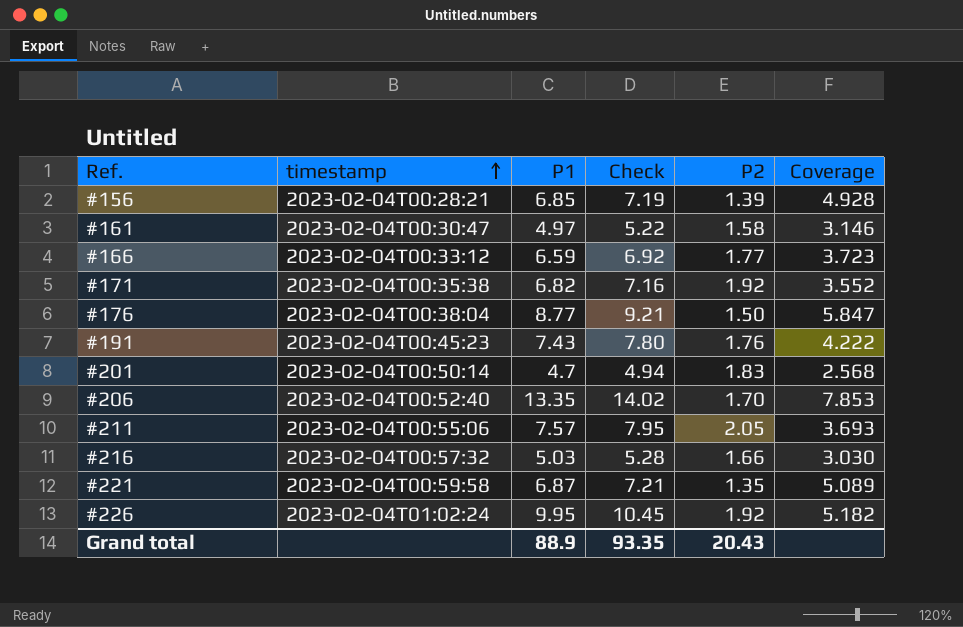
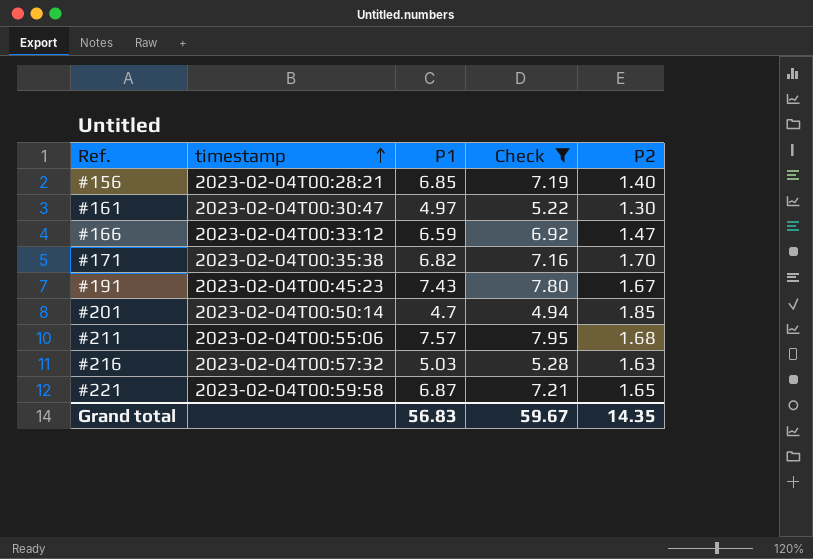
filter: none -> Check <= 7.95
column Coverage | formula: [P1] / [P2] -> none
#156 | P2: 1.39 -> 1.40
#161 | P2: 1.58 -> 1.30
#166 | P2: 1.77 -> 1.47
#171 | P2: 1.92 -> 1.70
#191 | P2: 1.76 -> 1.67
#201 | P2: 1.83 -> 1.85
#211 | P2: 2.05 -> 1.68
#216 | P2: 1.66 -> 1.63
#221 | P2: 1.35 -> 1.65
Grand total | P1: 88.9 -> 56.83
Grand total | Check: 93.35 -> 59.67
Grand total | P2: 20.43 -> 14.35

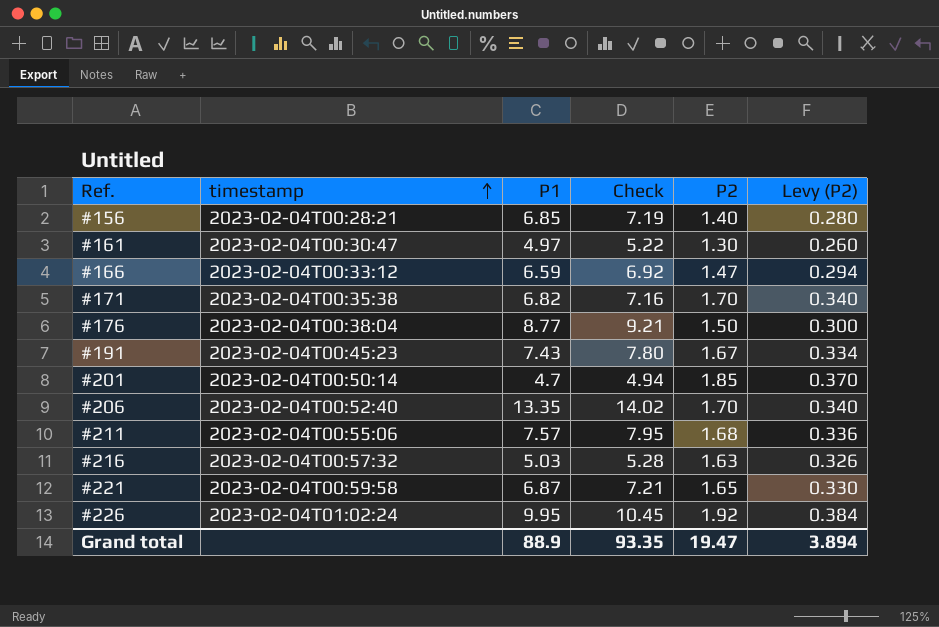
filter: Check <= 7.95 -> none
column Levy (P2) | formula: none -> [P2] * 0.2
Grand total | P1: 56.83 -> 88.9
Grand total | Check: 59.67 -> 93.35
Grand total | P2: 14.35 -> 19.47

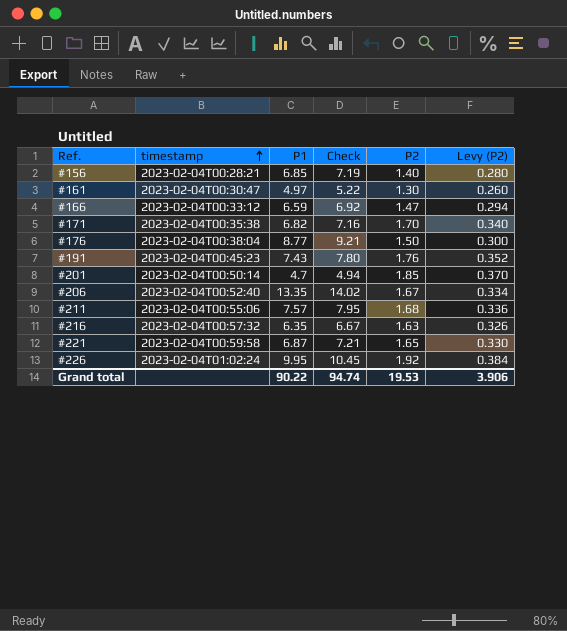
#191 | P2: 1.67 -> 1.76
#191 | Levy (P2): 0.334 -> 0.352
#206 | P2: 1.70 -> 1.67
#206 | Levy (P2): 0.340 -> 0.334
#216 | P1: 5.03 -> 6.35
#216 | Check: 5.28 -> 6.67
Grand total | P1: 88.9 -> 90.22
Grand total | Check: 93.35 -> 94.74
Grand total | P2: 19.47 -> 19.53
Grand total | Levy (P2): 3.894 -> 3.906

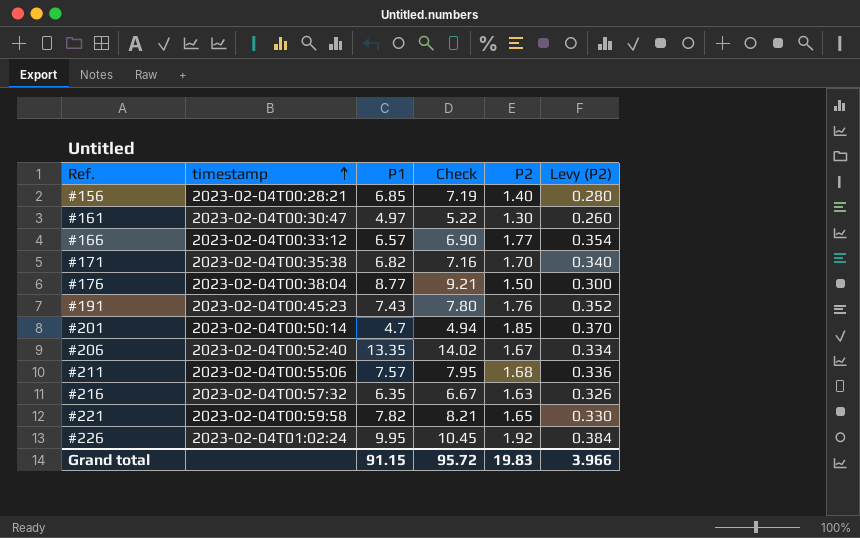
#166 | P1: 6.59 -> 6.57
#166 | Check: 6.92 -> 6.90
#166 | P2: 1.47 -> 1.77
#166 | Levy (P2): 0.294 -> 0.354
#221 | P1: 6.87 -> 7.82
#221 | Check: 7.21 -> 8.21
Grand total | P1: 90.22 -> 91.15
Grand total | Check: 94.74 -> 95.72
Grand total | P2: 19.53 -> 19.83
Grand total | Levy (P2): 3.906 -> 3.966

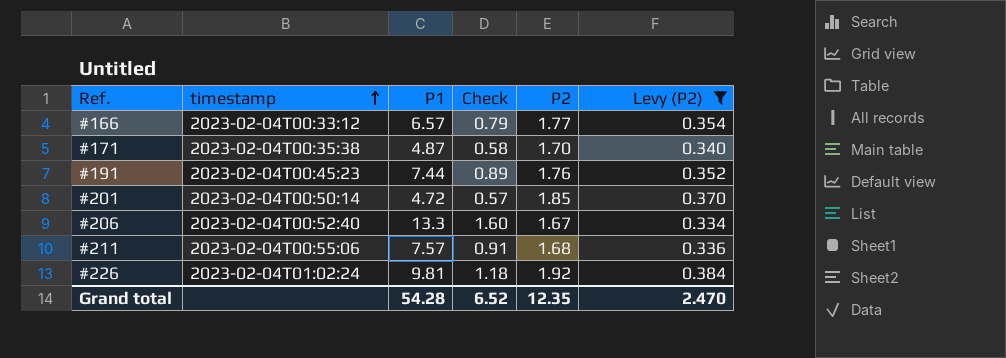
filter: none -> Levy (P2) >= 0.334
column Check | formula: [P1] * 1.05 -> [P1] * 0.12
#171 | P1: 6.82 -> 4.87
#191 | P1: 7.43 -> 7.44
#201 | P1: 4.7 -> 4.72
#206 | P1: 13.35 -> 13.3
#226 | P1: 9.95 -> 9.81
Grand total | P1: 91.15 -> 54.28
Grand total | Check: 95.72 -> 6.52
Grand total | P2: 19.83 -> 12.35
Grand total | Levy (P2): 3.966 -> 2.470

